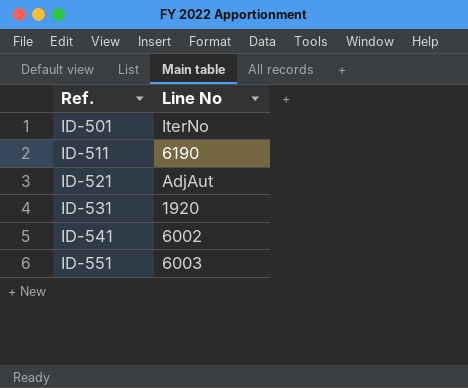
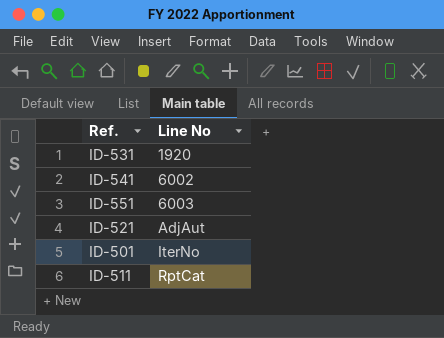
row order: Ref. ascending -> Line No ascending
ID-511 | Line No: 6190 -> RptCat

